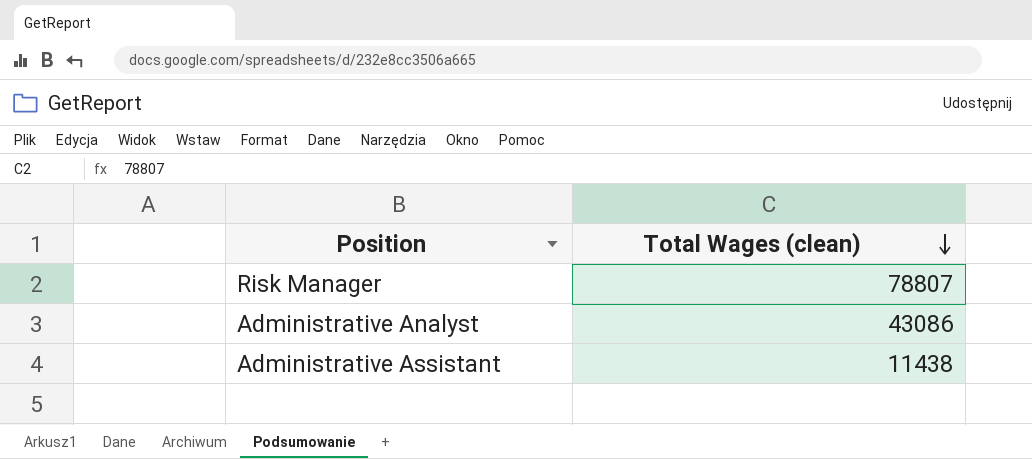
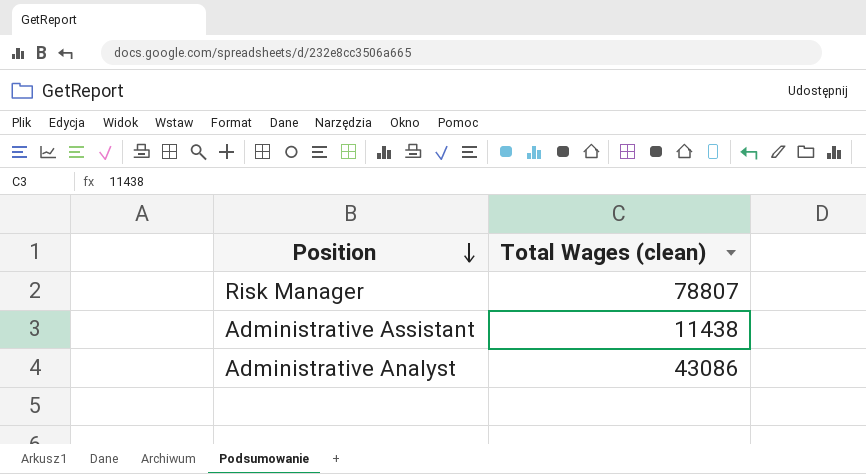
row order: Total Wages (clean) descending -> Position descending

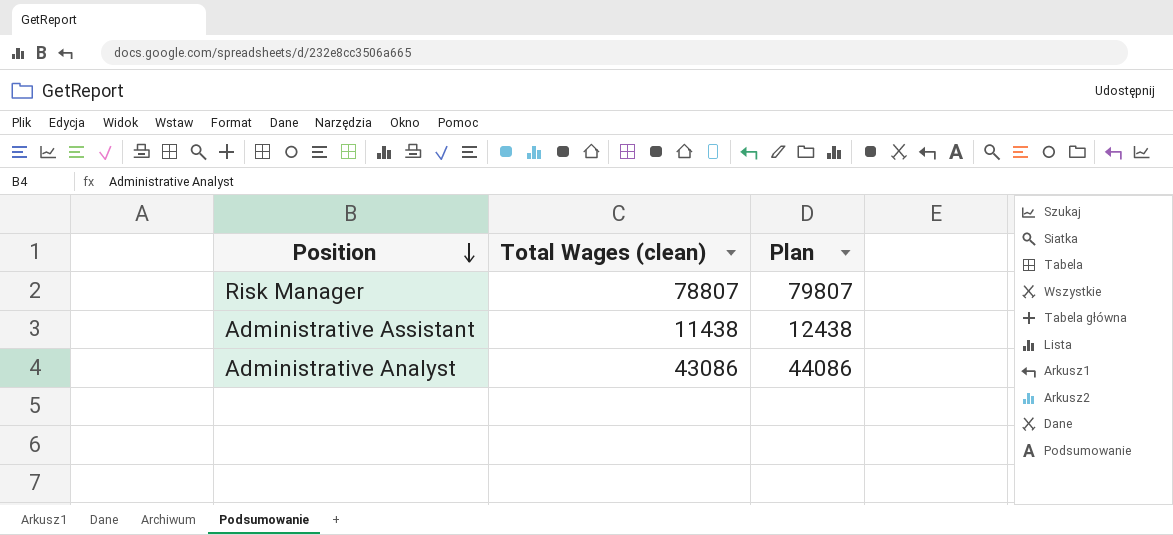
column Plan | formula: none -> [Total Wages (clean)] + 1000

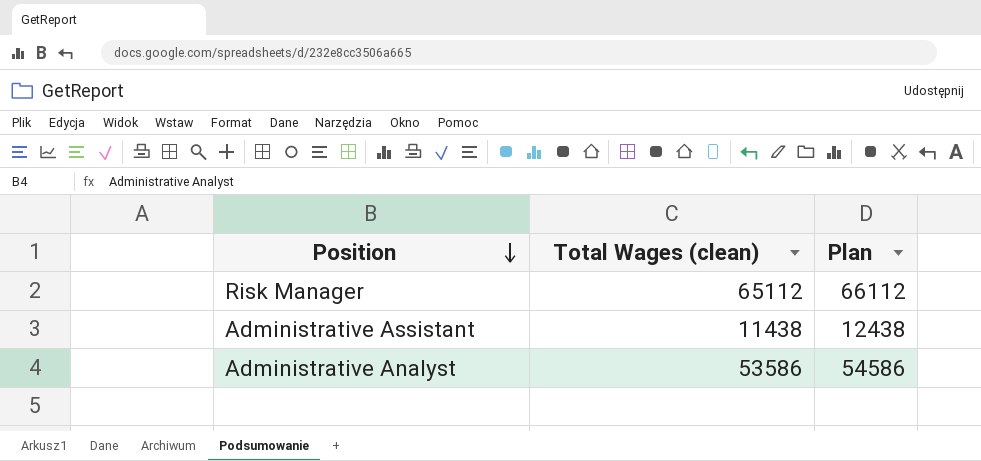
Risk Manager | Total Wages (clean): 78807 -> 65112
Risk Manager | Plan: 79807 -> 66112
Administrative Analyst | Total Wages (clean): 43086 -> 53586
Administrative Analyst | Plan: 44086 -> 54586

